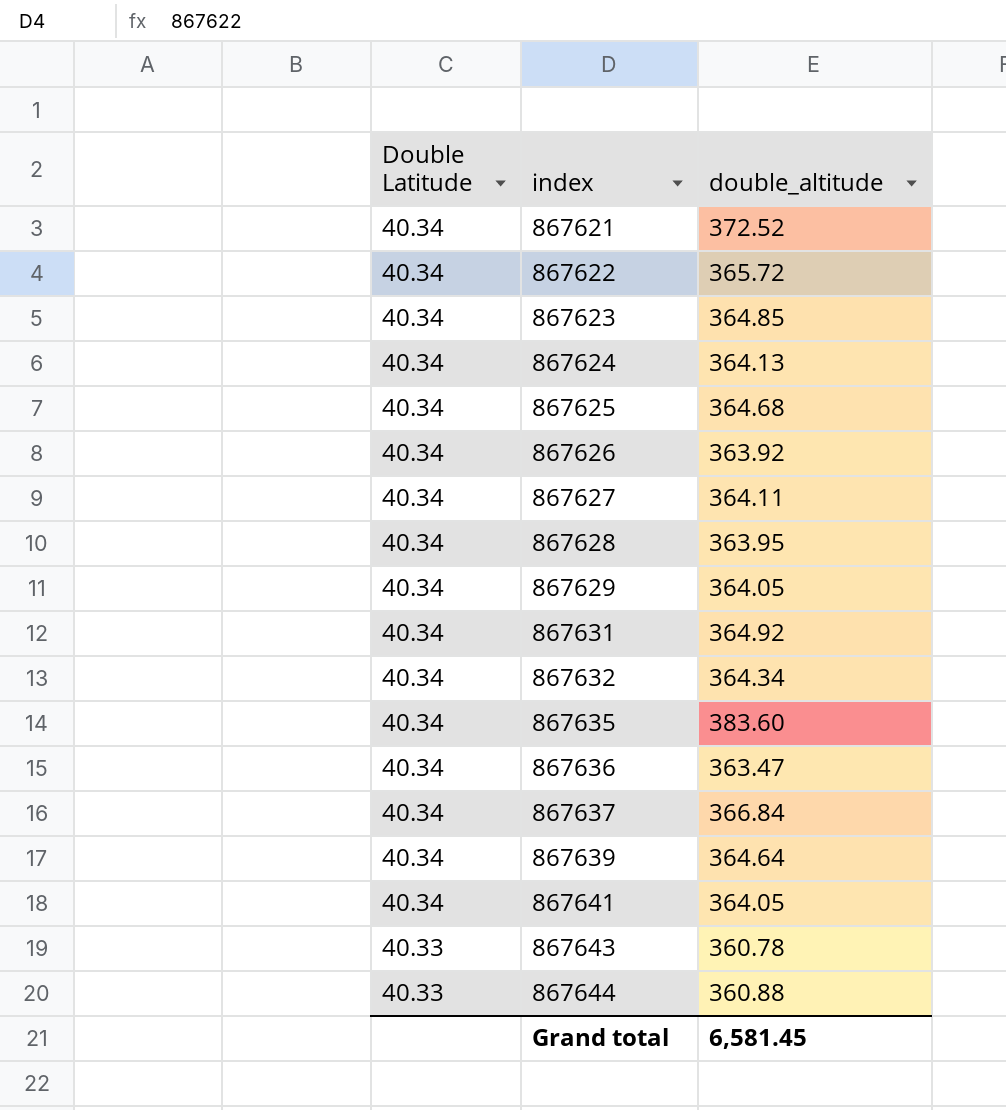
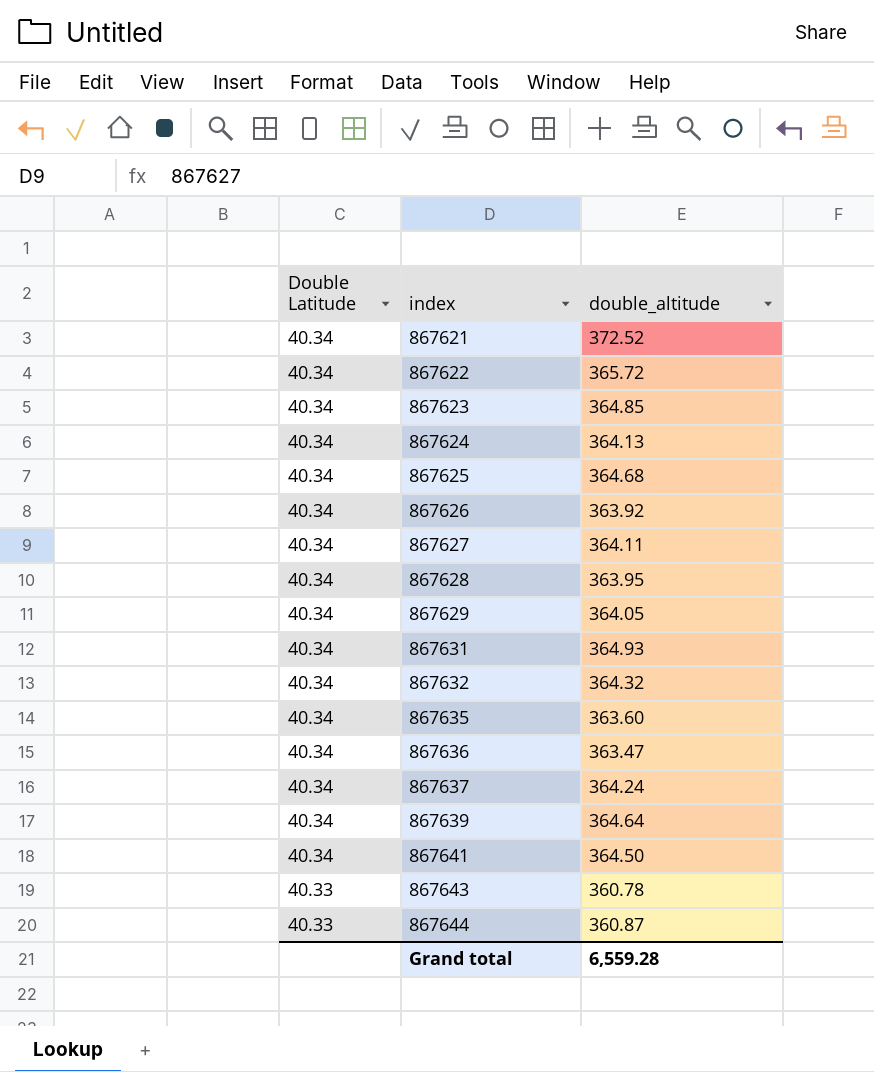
867631 | double_altitude: 364.92 -> 364.93
867632 | double_altitude: 364.34 -> 364.32
867635 | double_altitude: 383.60 -> 363.60
867637 | double_altitude: 366.84 -> 364.24
867641 | double_altitude: 364.05 -> 364.50
867644 | double_altitude: 360.88 -> 360.87
Grand total | double_altitude: 6,581.45 -> 6,559.28

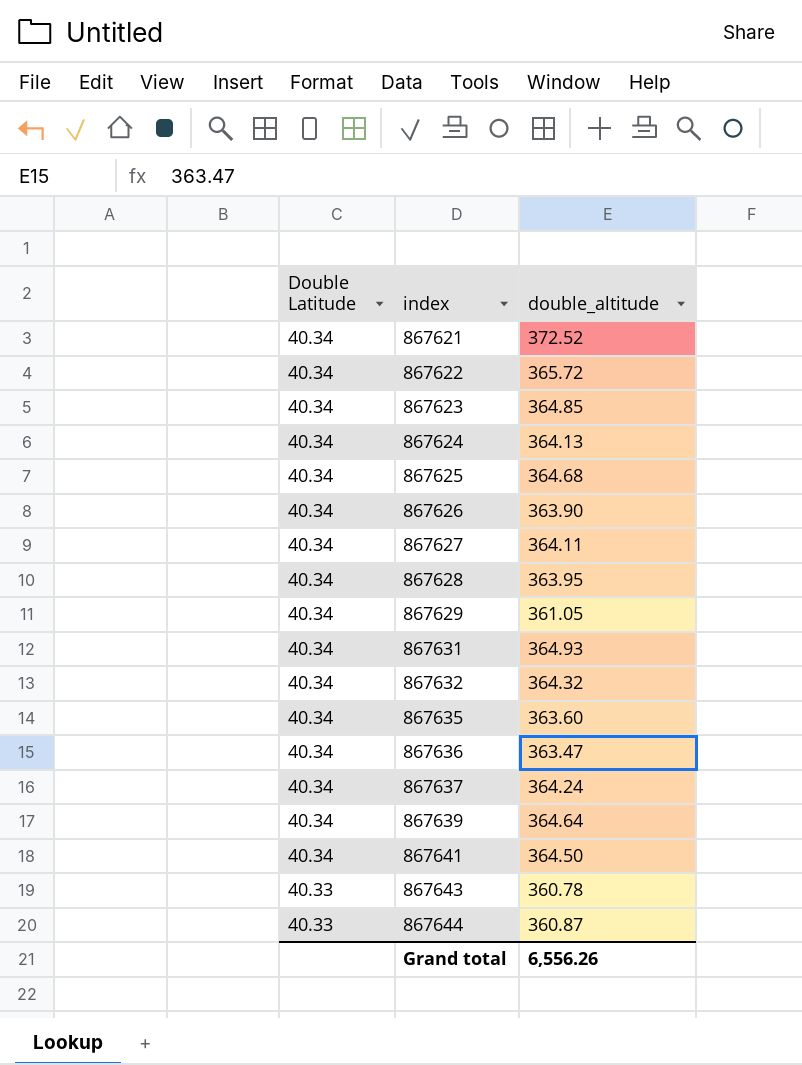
867626 | double_altitude: 363.92 -> 363.90
867629 | double_altitude: 364.05 -> 361.05
Grand total | double_altitude: 6,559.28 -> 6,556.26

